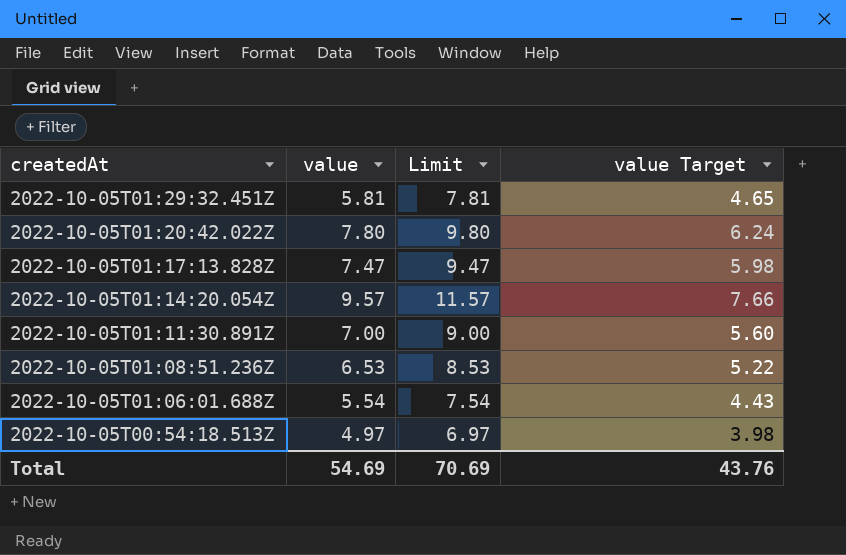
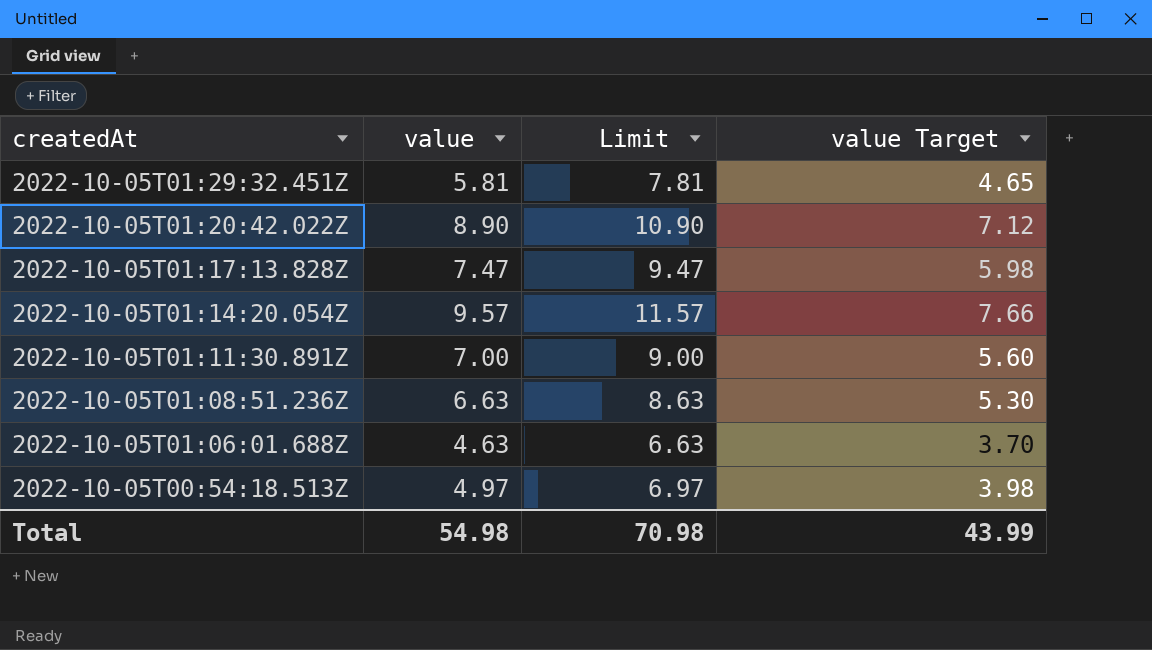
2022-10-05T01:20:42.022Z | value: 7.80 -> 8.90
2022-10-05T01:20:42.022Z | Limit: 9.80 -> 10.90
2022-10-05T01:20:42.022Z | value Target: 6.24 -> 7.12
2022-10-05T01:08:51.236Z | value: 6.53 -> 6.63
2022-10-05T01:08:51.236Z | Limit: 8.53 -> 8.63
2022-10-05T01:08:51.236Z | value Target: 5.22 -> 5.30
2022-10-05T01:06:01.688Z | value: 5.54 -> 4.63
2022-10-05T01:06:01.688Z | Limit: 7.54 -> 6.63
2022-10-05T01:06:01.688Z | value Target: 4.43 -> 3.70
Total | value: 54.69 -> 54.98
Total | Limit: 70.69 -> 70.98
Total | value Target: 43.76 -> 43.99

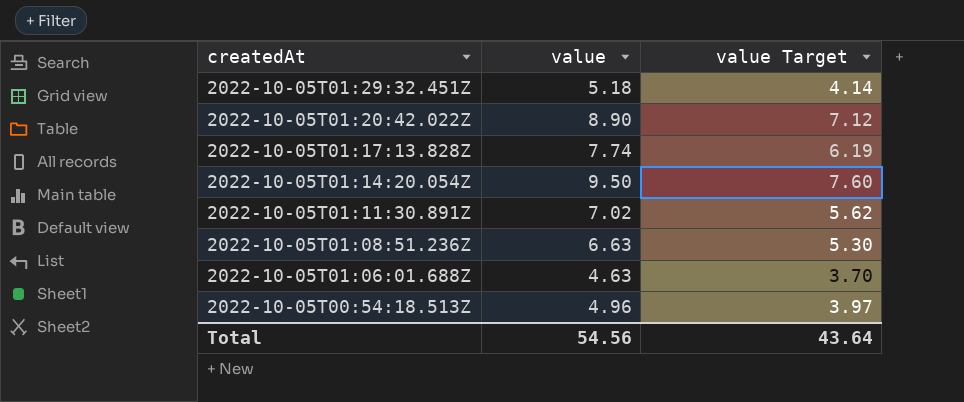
column Limit | formula: [value] + 2 -> none
2022-10-05T01:29:32.451Z | value: 5.81 -> 5.18
2022-10-05T01:29:32.451Z | value Target: 4.65 -> 4.14
2022-10-05T01:17:13.828Z | value: 7.47 -> 7.74
2022-10-05T01:17:13.828Z | value Target: 5.98 -> 6.19
2022-10-05T01:14:20.054Z | value: 9.57 -> 9.50
2022-10-05T01:14:20.054Z | value Target: 7.66 -> 7.60
2022-10-05T01:11:30.891Z | value: 7.00 -> 7.02
2022-10-05T01:11:30.891Z | value Target: 5.60 -> 5.62
2022-10-05T00:54:18.513Z | value: 4.97 -> 4.96
2022-10-05T00:54:18.513Z | value Target: 3.98 -> 3.97
Total | value: 54.98 -> 54.56
Total | value Target: 43.99 -> 43.64

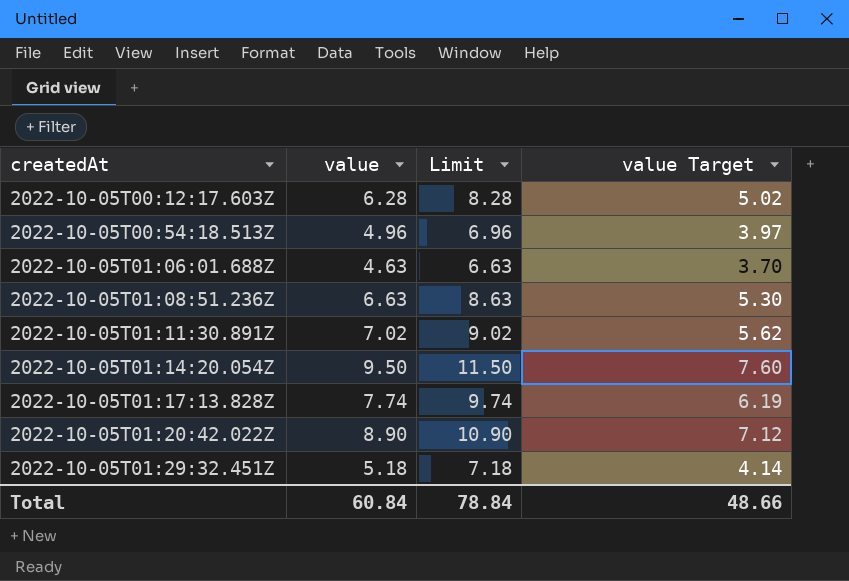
row order: createdAt descending -> createdAt ascending
column Limit | formula: none -> [value] + 2
row 2022-10-05T00:12:17.603Z: none -> 6.28 | 8.28 | 5.02
Total | value: 54.56 -> 60.84
Total | value Target: 43.64 -> 48.66

